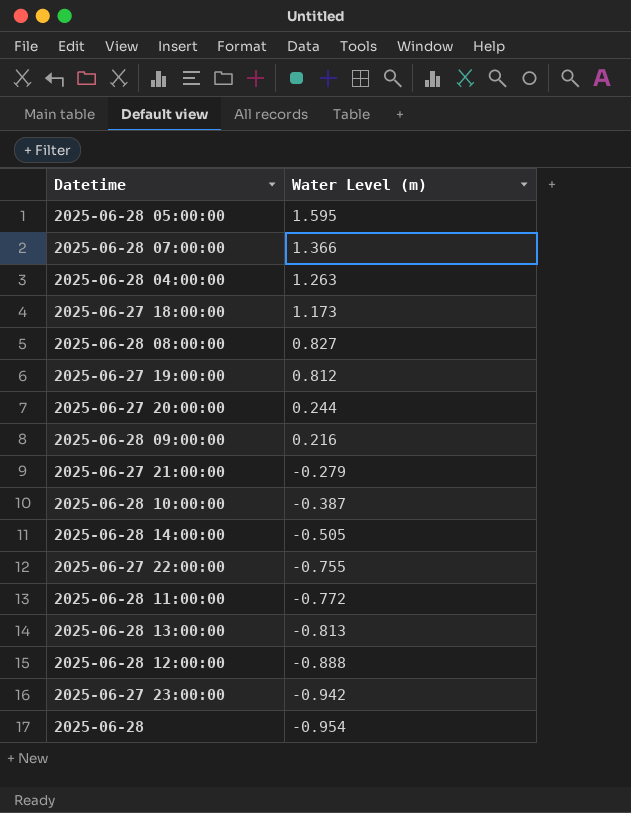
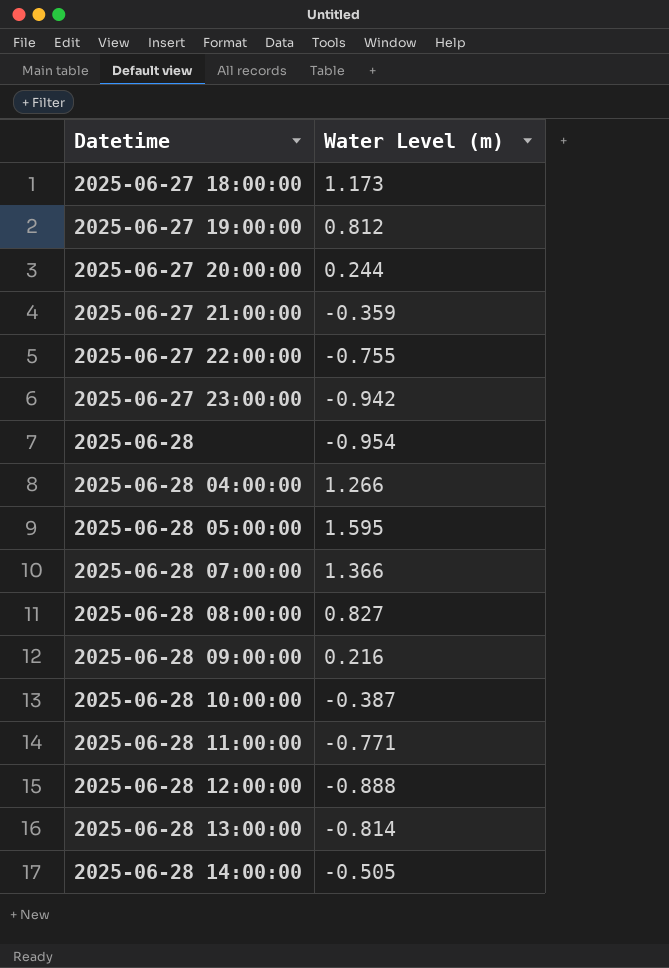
row order: Water Level (m) descending -> Datetime ascending
2025-06-27 21:00:00 | Water Level (m): -0.279 -> -0.359
2025-06-28 04:00:00 | Water Level (m): 1.263 -> 1.266
2025-06-28 11:00:00 | Water Level (m): -0.772 -> -0.771
2025-06-28 13:00:00 | Water Level (m): -0.813 -> -0.814

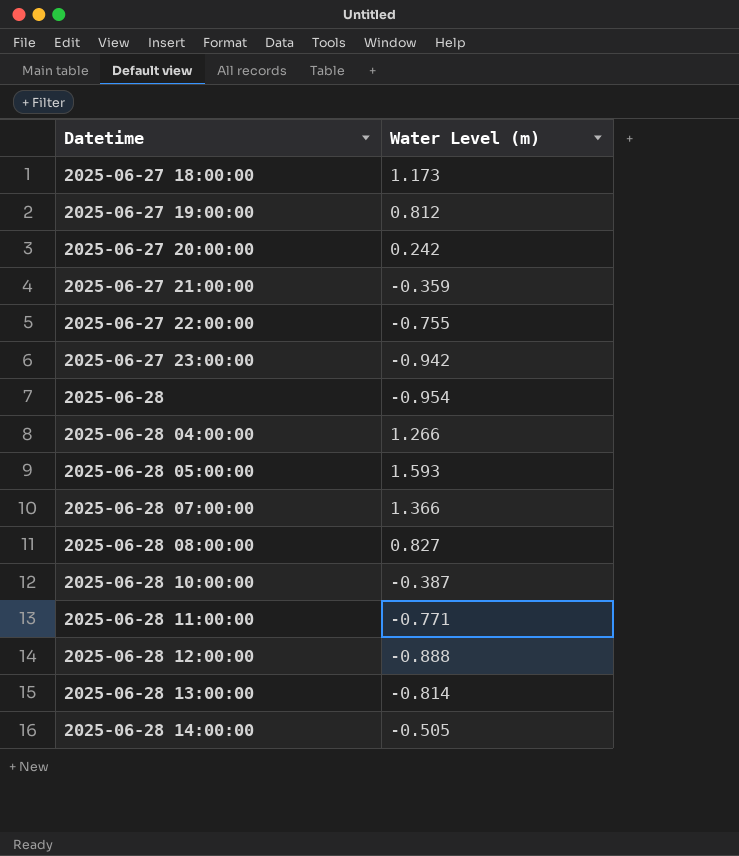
row 2025-06-28 09:00:00: 0.216 -> none
2025-06-27 20:00:00 | Water Level (m): 0.244 -> 0.242
2025-06-28 05:00:00 | Water Level (m): 1.595 -> 1.593

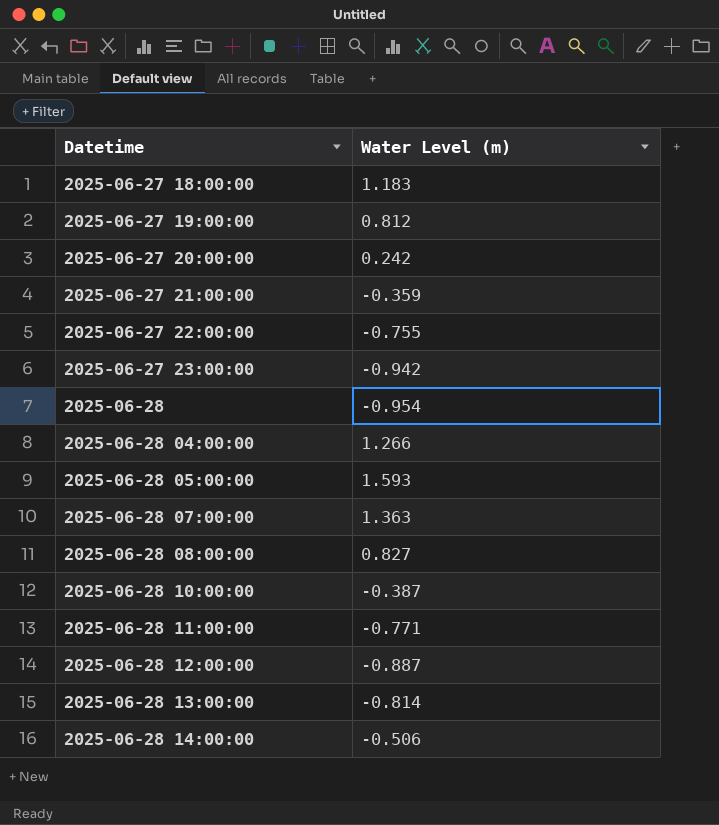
2025-06-27 18:00:00 | Water Level (m): 1.173 -> 1.183
2025-06-28 07:00:00 | Water Level (m): 1.366 -> 1.363
2025-06-28 12:00:00 | Water Level (m): -0.888 -> -0.887
2025-06-28 14:00:00 | Water Level (m): -0.505 -> -0.506

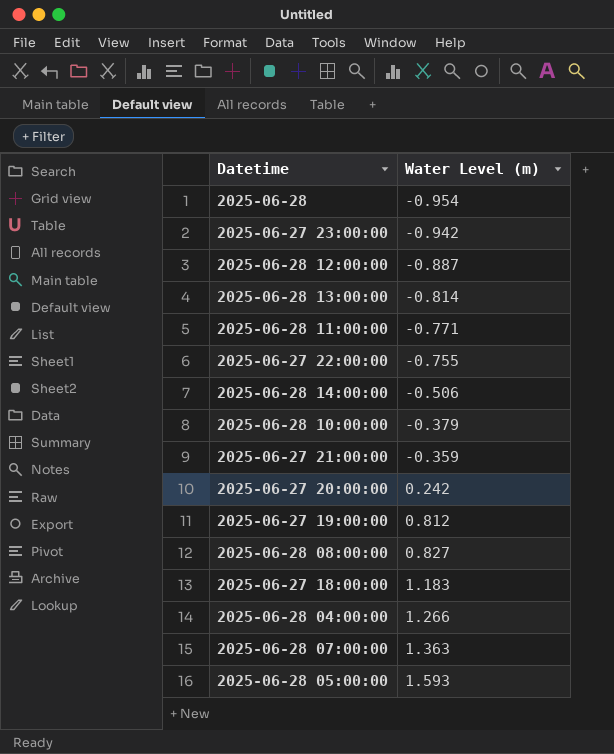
row order: Datetime ascending -> Water Level (m) ascending
2025-06-28 10:00:00 | Water Level (m): -0.387 -> -0.379

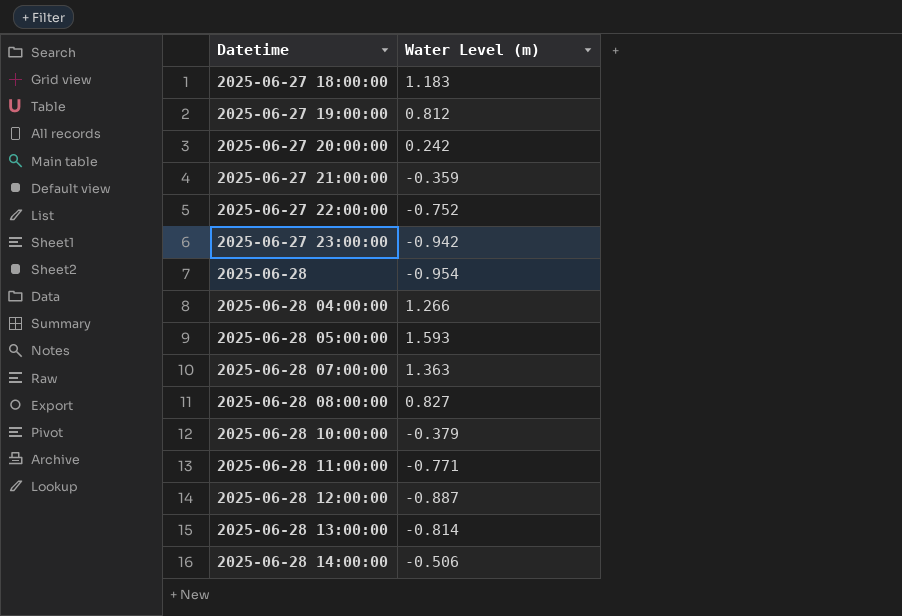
row order: Water Level (m) ascending -> Datetime ascending
2025-06-27 22:00:00 | Water Level (m): -0.755 -> -0.752

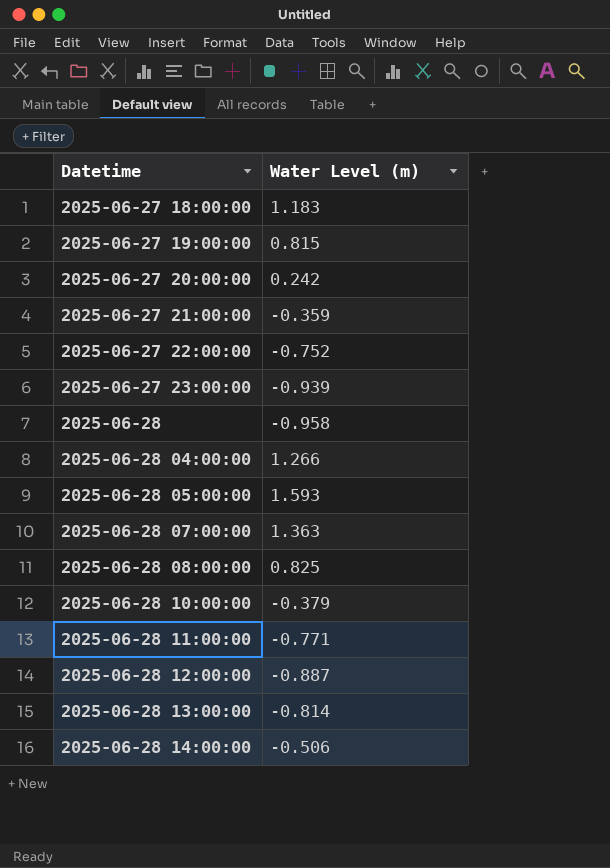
2025-06-27 19:00:00 | Water Level (m): 0.812 -> 0.815
2025-06-27 23:00:00 | Water Level (m): -0.942 -> -0.939
2025-06-28 | Water Level (m): -0.954 -> -0.958
2025-06-28 08:00:00 | Water Level (m): 0.827 -> 0.825

